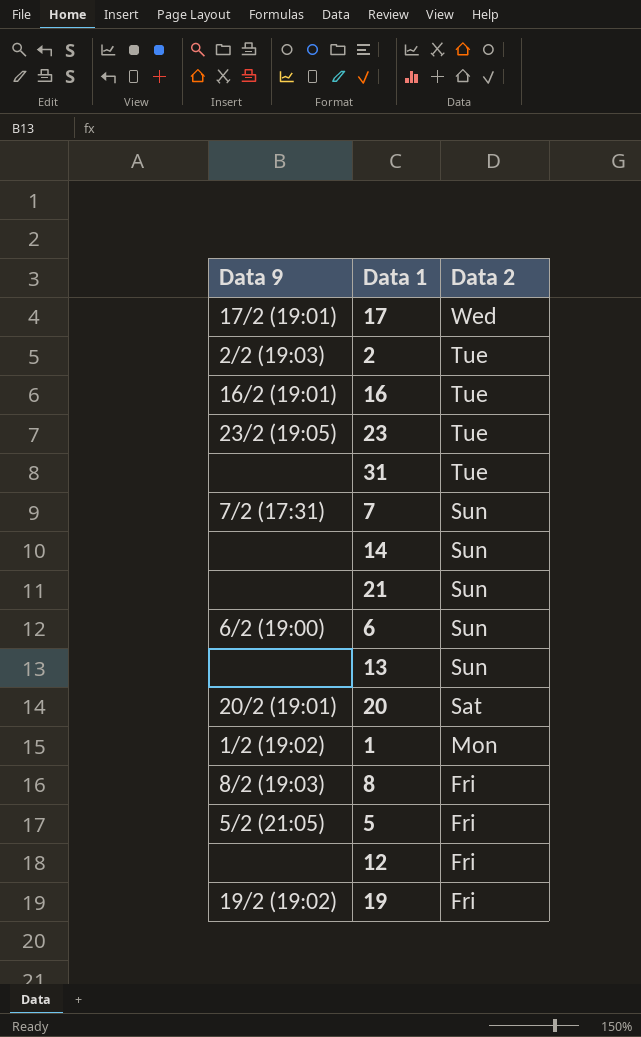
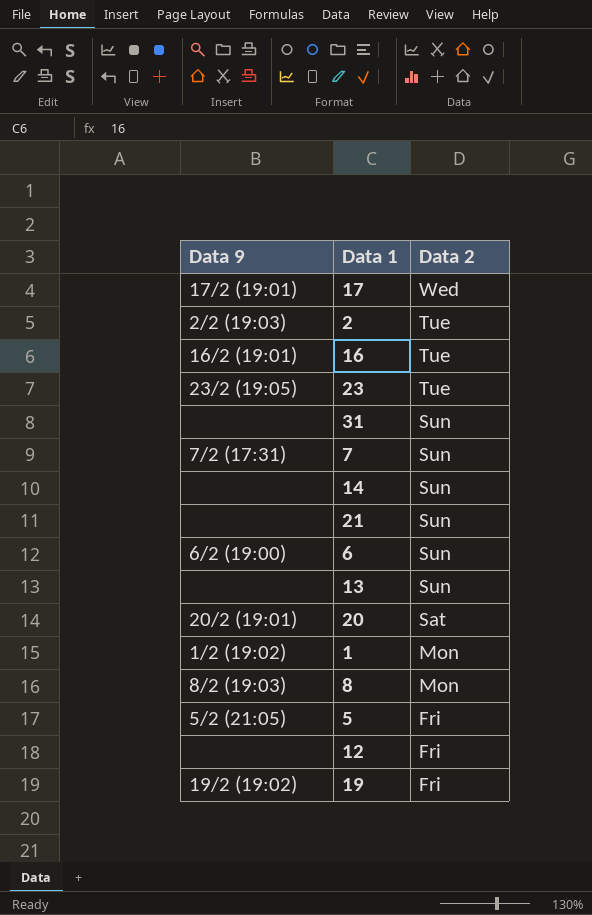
31 | Data 2: Tue -> Sun
8 | Data 2: Fri -> Mon

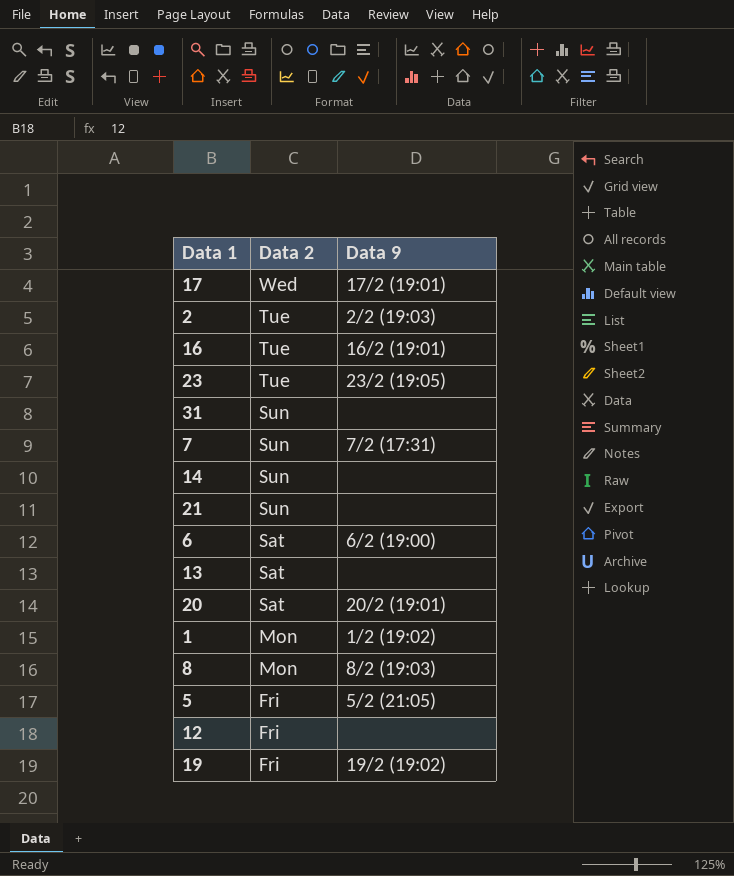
column Data 9 | position: 1 -> 3
6 | Data 2: Sun -> Sat
13 | Data 2: Sun -> Sat

